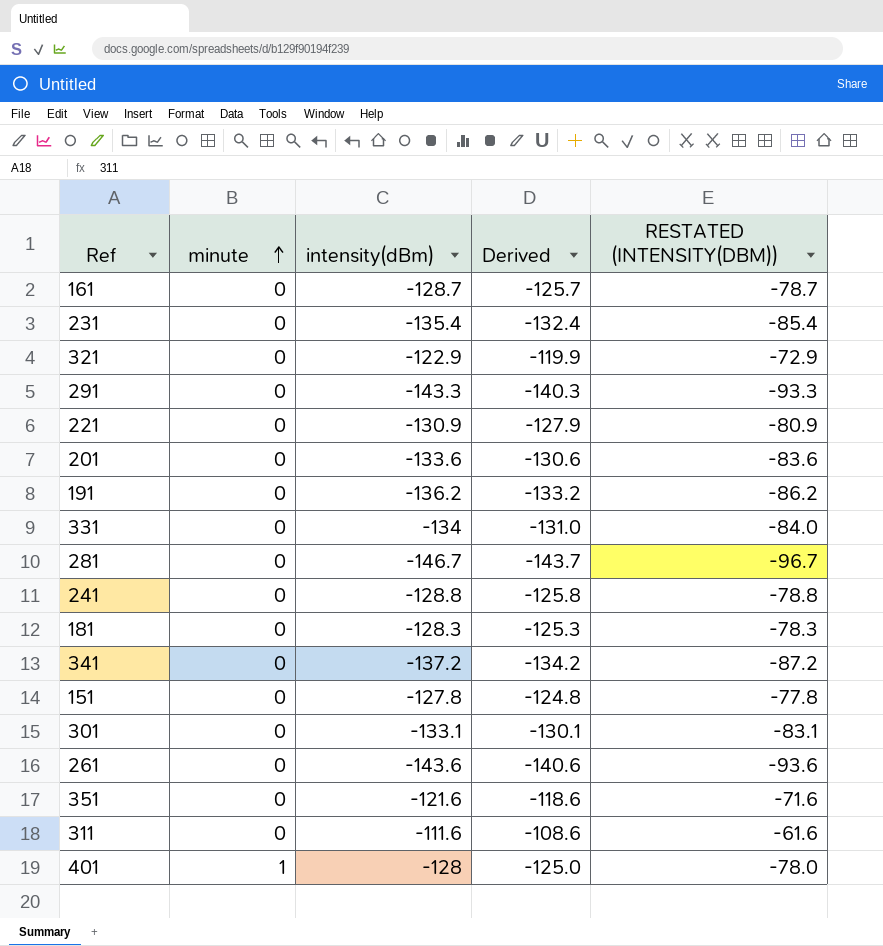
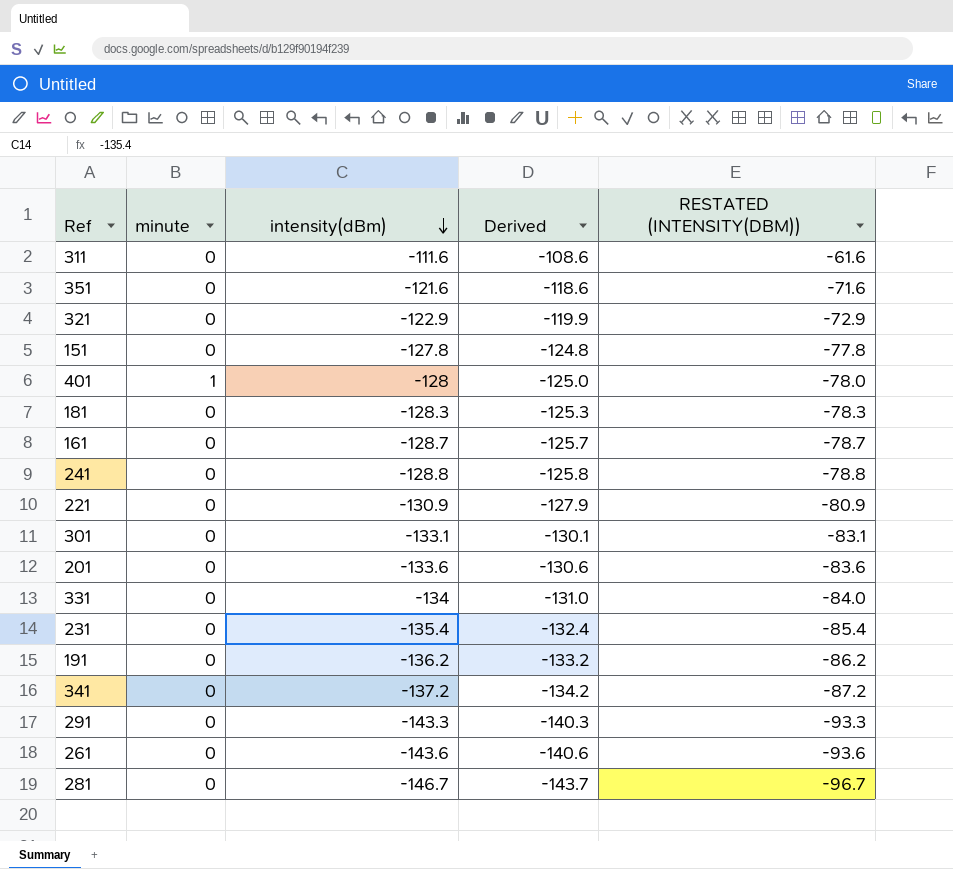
row order: minute ascending -> intensity(dBm) descending

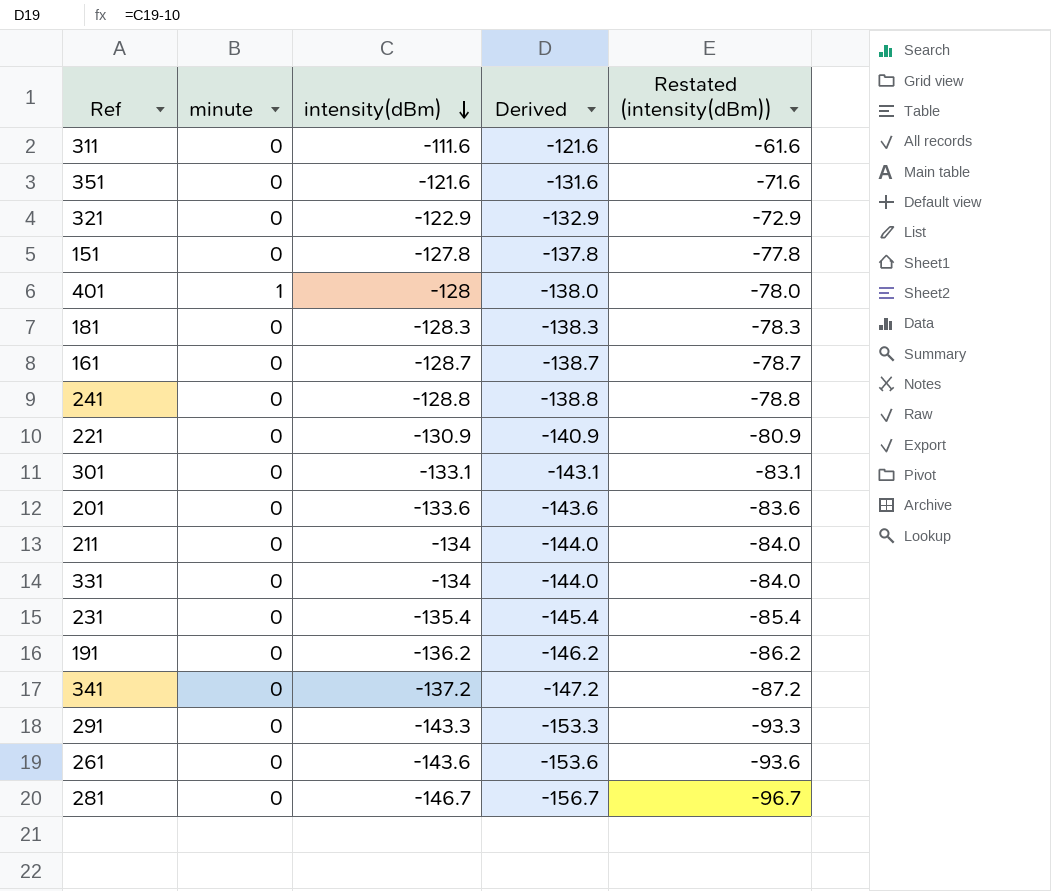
column Derived | formula: [intensity(dBm)] + 3 -> [intensity(dBm)] - 10
column name: RESTATED (INTENSITY(DBM)) -> Restated (intensity(dBm))
row 211: none -> 0 | -134 | -144.0 | -84.0

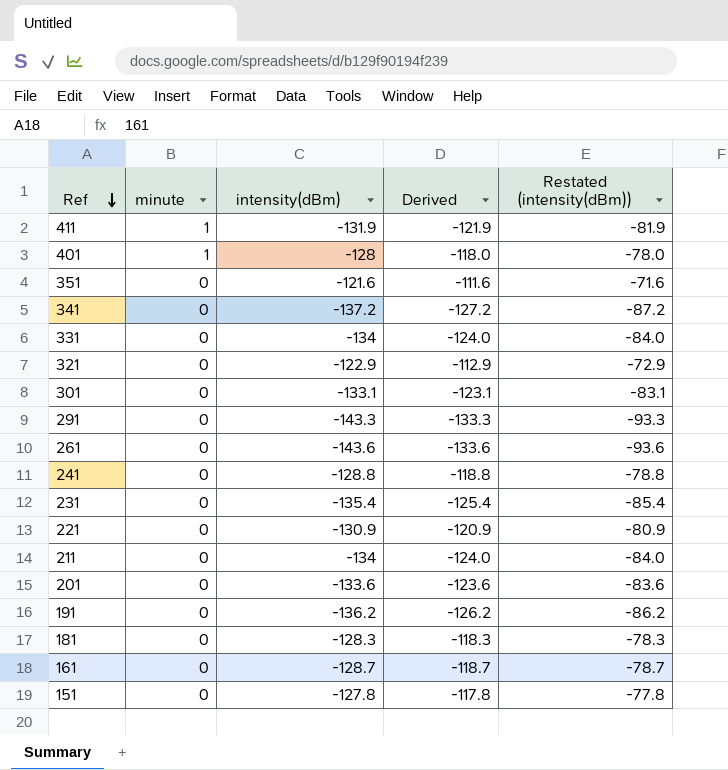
row order: intensity(dBm) descending -> Ref descending
column Derived | formula: [intensity(dBm)] - 10 -> [intensity(dBm)] + 10
row 311: 0 | -111.6 | -121.6 | -61.6 -> none
row 281: 0 | -146.7 | -156.7 | -96.7 -> none
row 411: none -> 1 | -131.9 | -121.9 | -81.9

